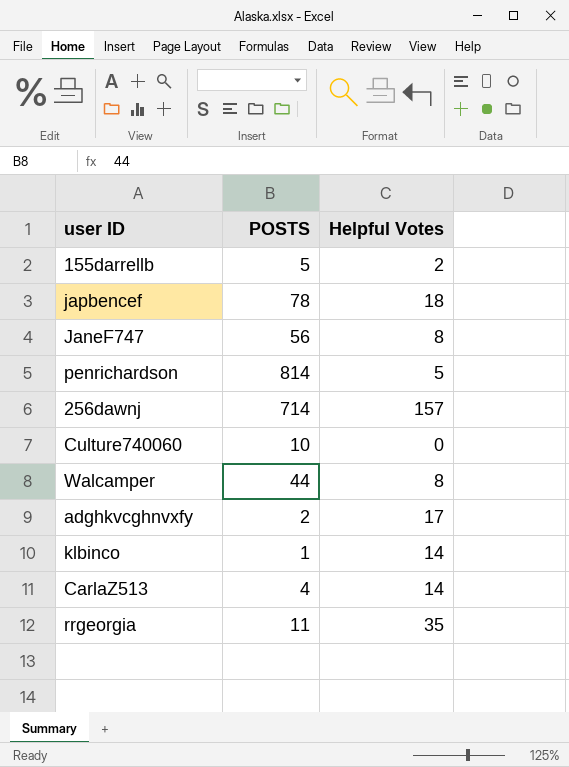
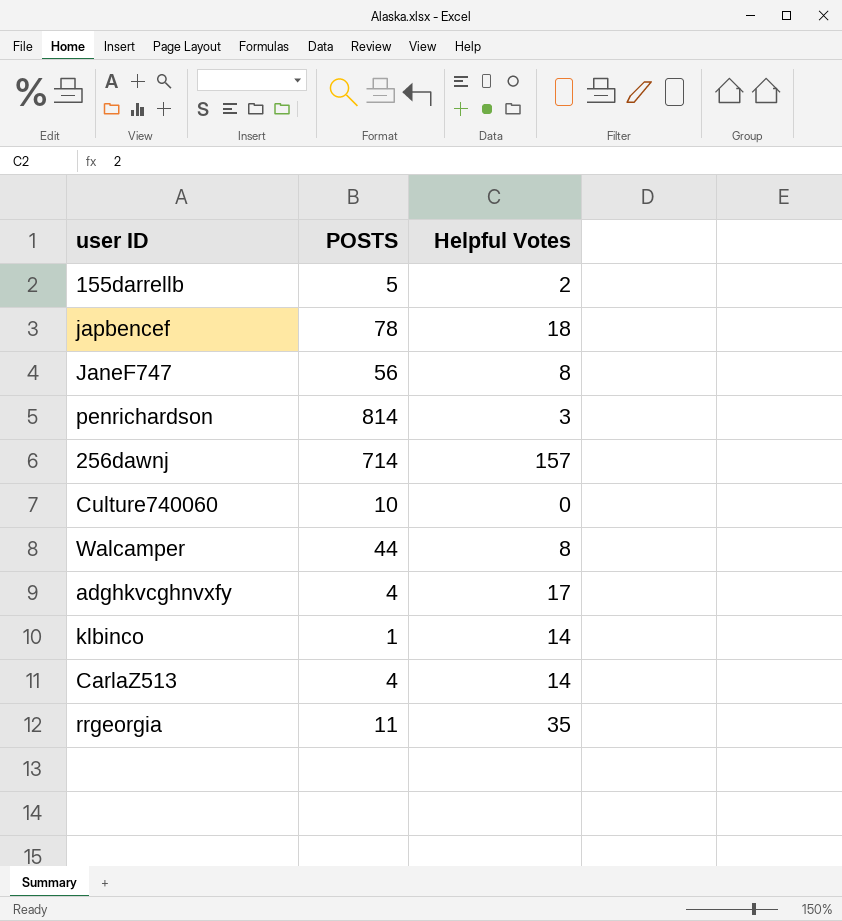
penrichardson | Helpful Votes: 5 -> 3
adghkvcghnvxfy | POSTS: 2 -> 4

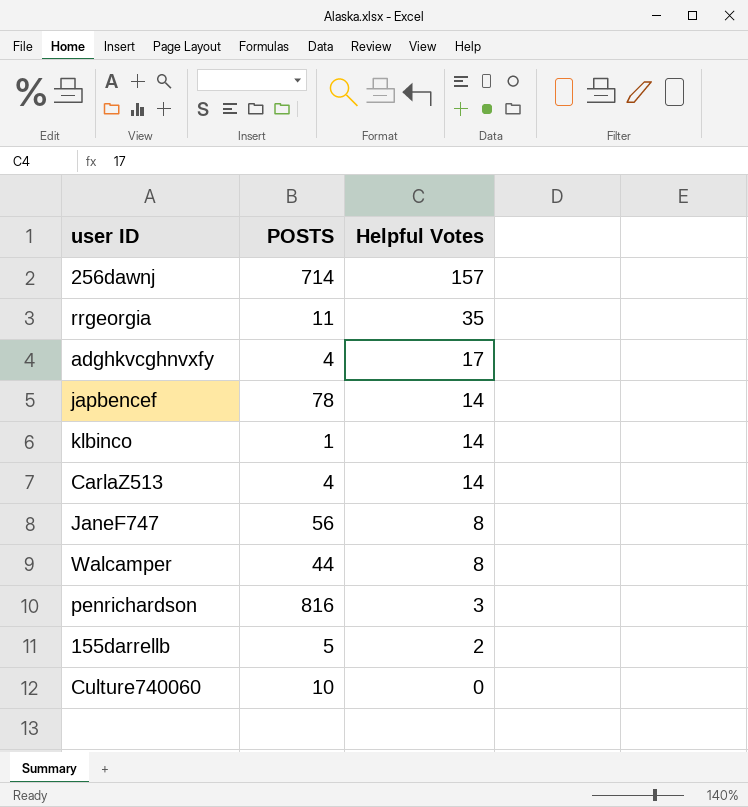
row order: none -> Helpful Votes descending
japbencef | Helpful Votes: 18 -> 14
penrichardson | POSTS: 814 -> 816

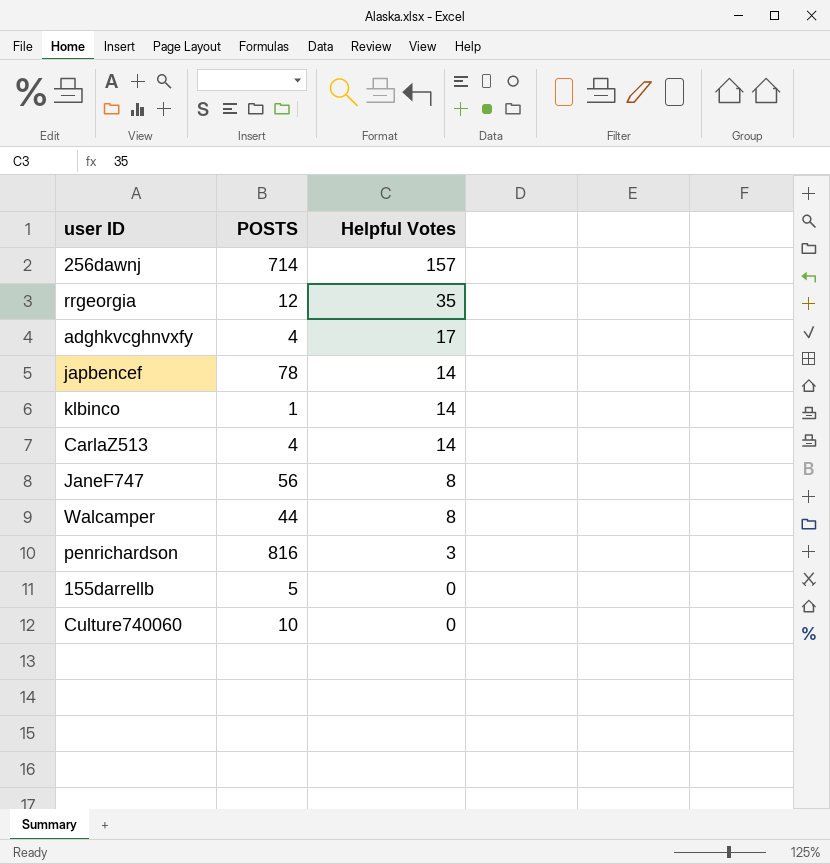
rrgeorgia | POSTS: 11 -> 12
155darrellb | Helpful Votes: 2 -> 0

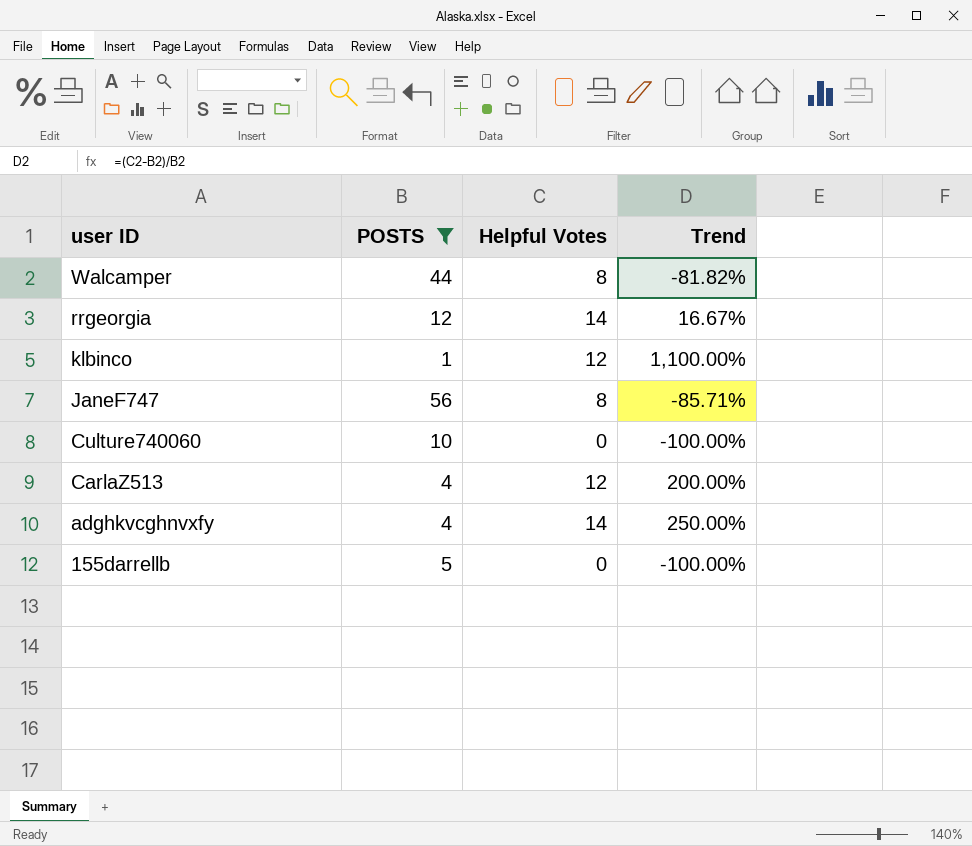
filter: none -> POSTS <= 56
row order: Helpful Votes descending -> user ID descending
column Trend | formula: none -> ([Helpful Votes] - [POSTS]) / [POSTS]
rrgeorgia | Helpful Votes: 35 -> 14
klbinco | Helpful Votes: 14 -> 12
CarlaZ513 | Helpful Votes: 14 -> 12
adghkvcghnvxfy | Helpful Votes: 17 -> 14

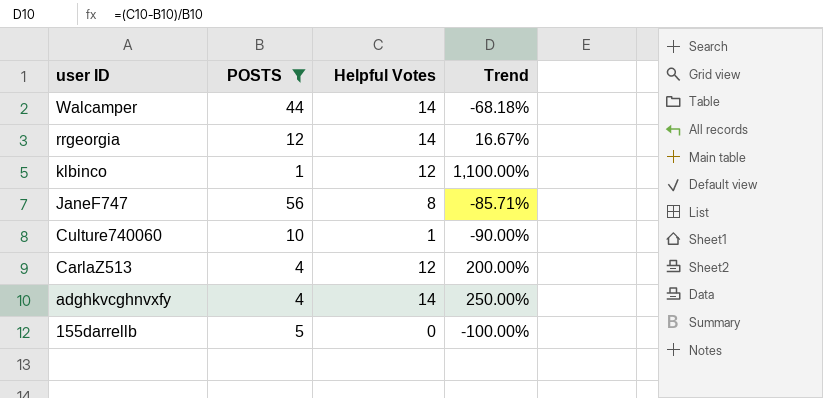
Walcamper | Helpful Votes: 8 -> 14
Walcamper | Trend: -81.82% -> -68.18%
Culture740060 | Helpful Votes: 0 -> 1
Culture740060 | Trend: -100.00% -> -90.00%

